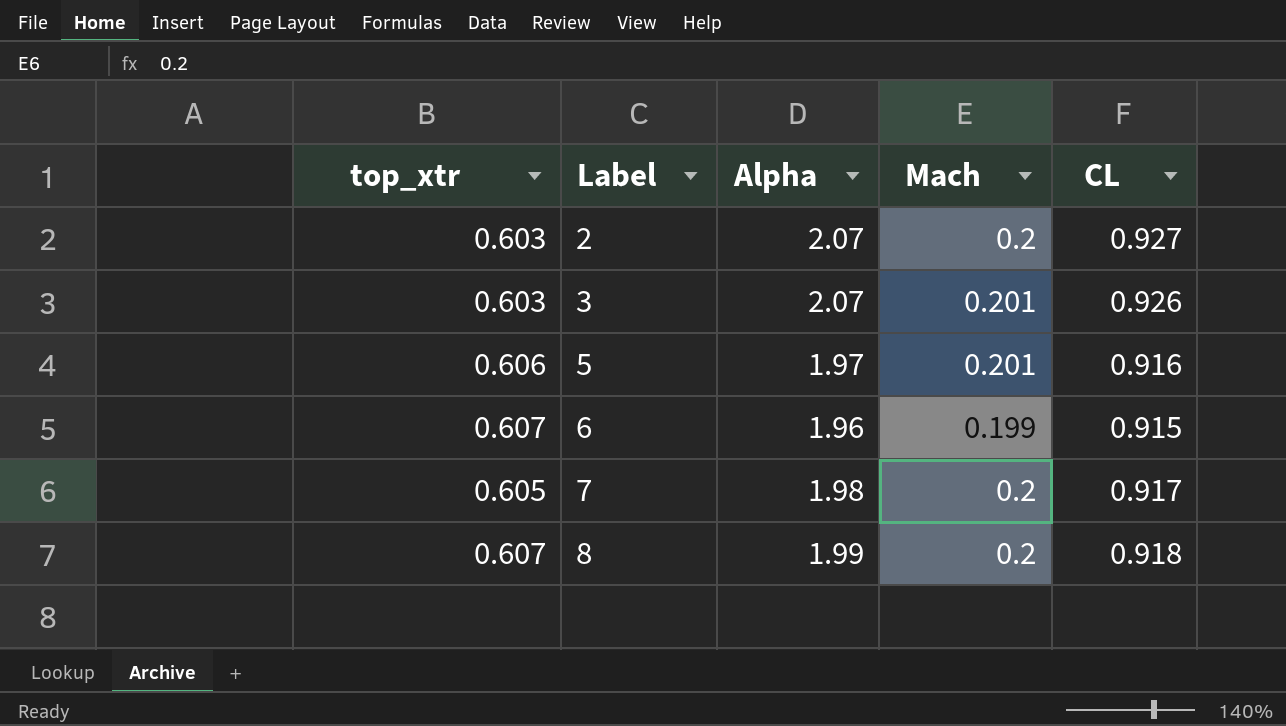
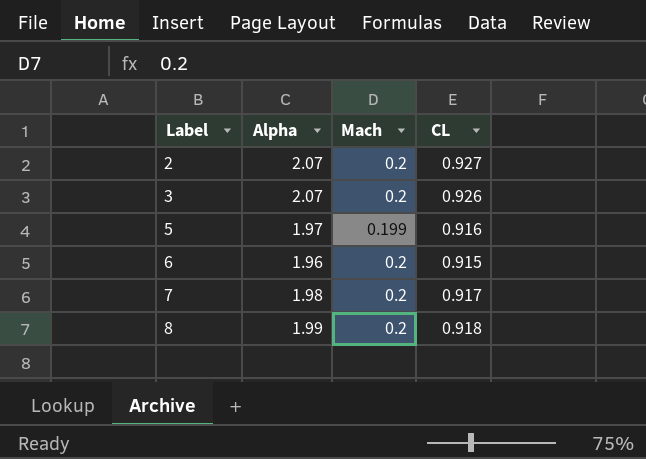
column top_xtr | position: 1 -> none
3 | Mach: 0.201 -> 0.2
5 | Mach: 0.201 -> 0.199
6 | Mach: 0.199 -> 0.2

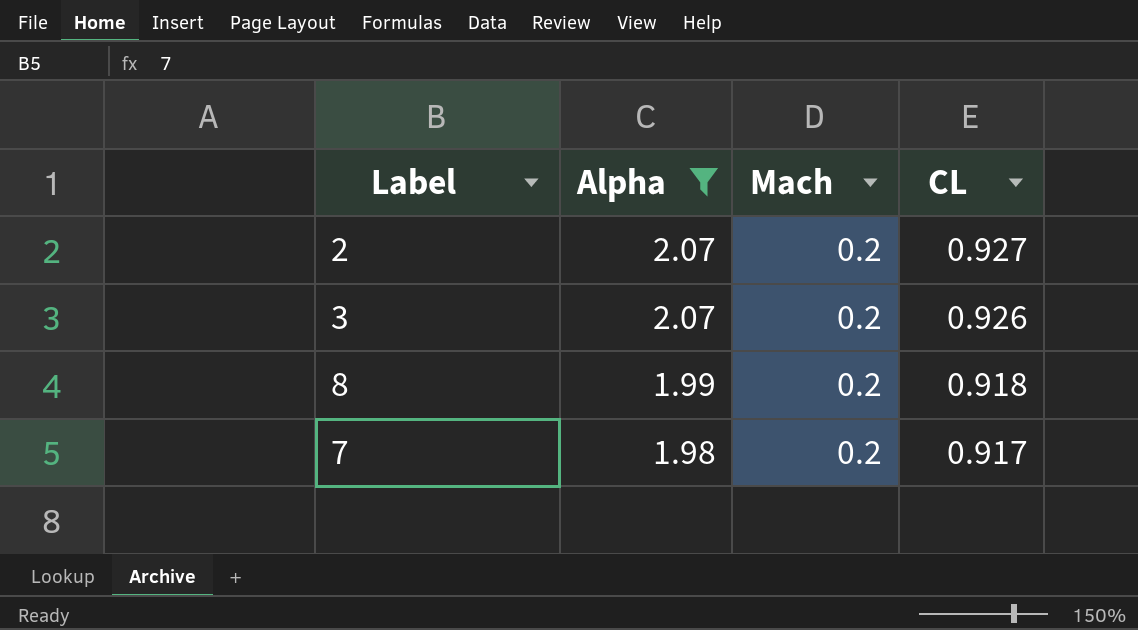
filter: none -> Alpha >= 1.98
row order: Label ascending -> Alpha descending

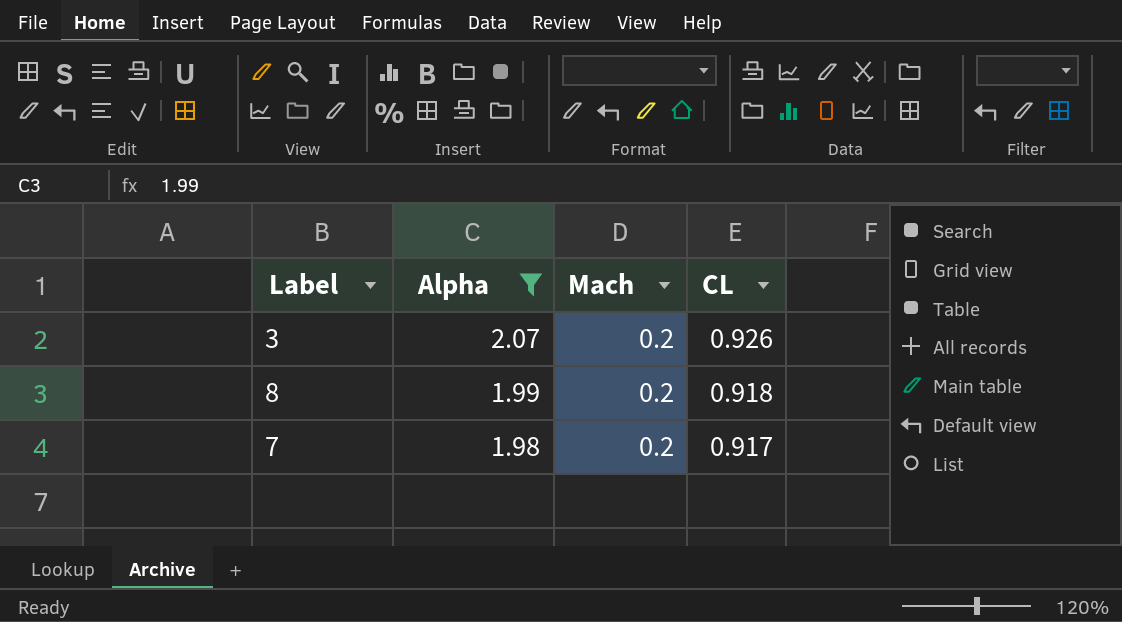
row 2: 2.07 | 0.2 | 0.927 -> none

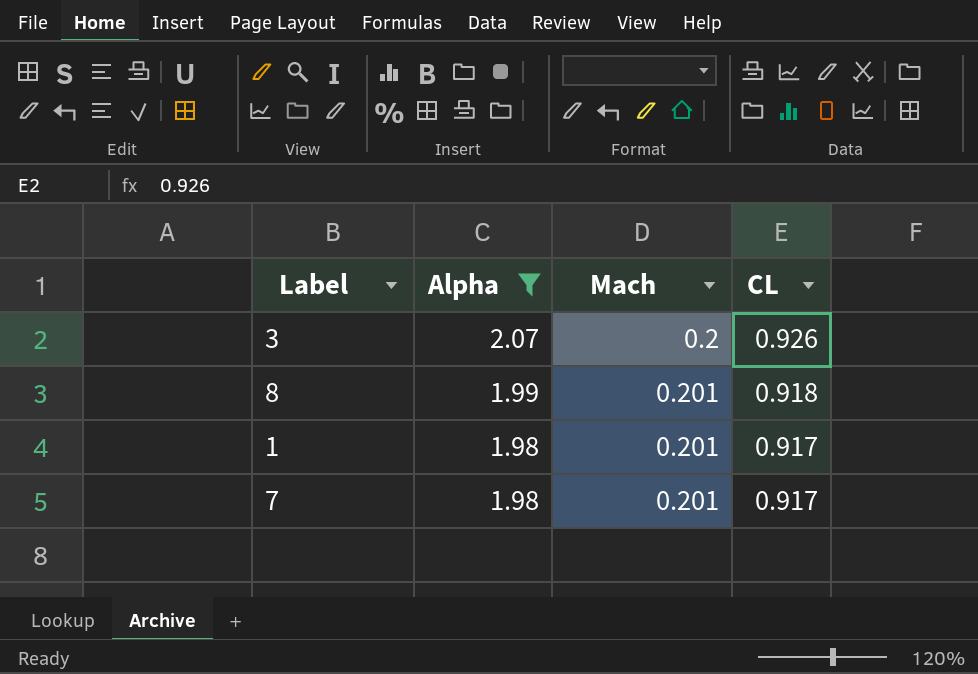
8 | Mach: 0.2 -> 0.201
row 1: none -> 1.98 | 0.201 | 0.917
7 | Mach: 0.2 -> 0.201

